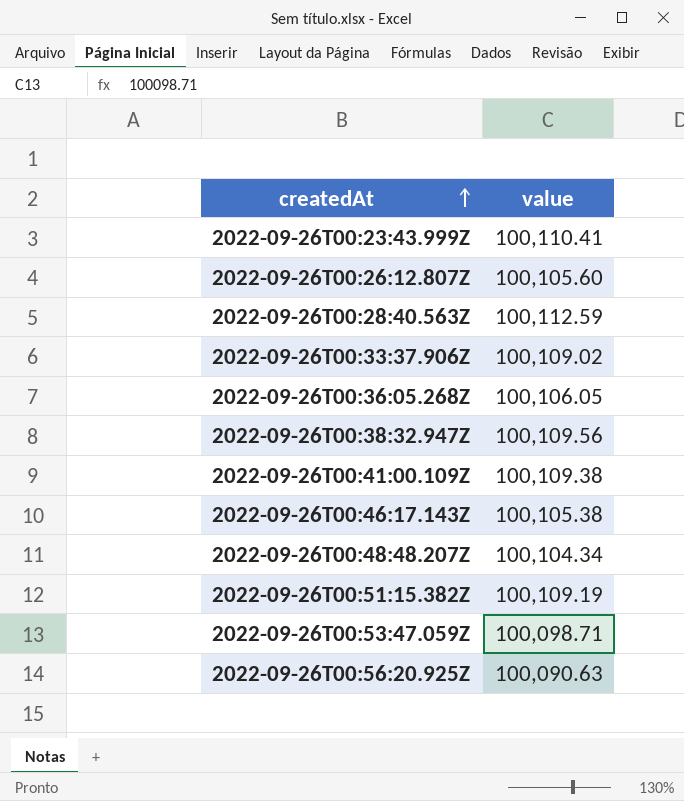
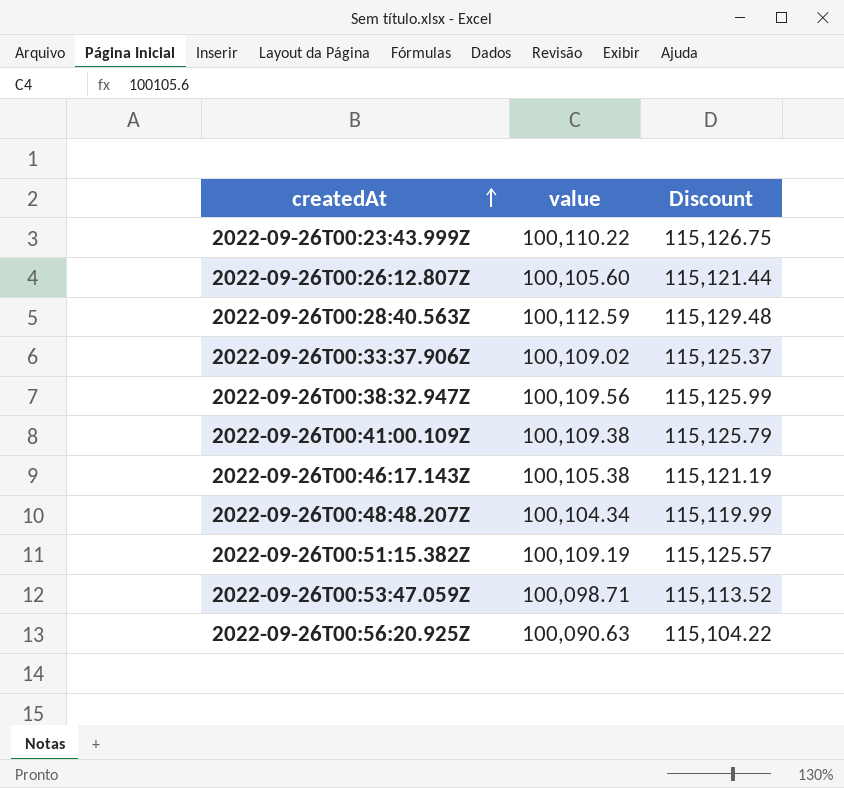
column Discount | formula: none -> [value] * 1.15
row 2022-09-26T00:36:05.268Z: 100,106.05 -> none
2022-09-26T00:23:43.999Z | value: 100,110.41 -> 100,110.22

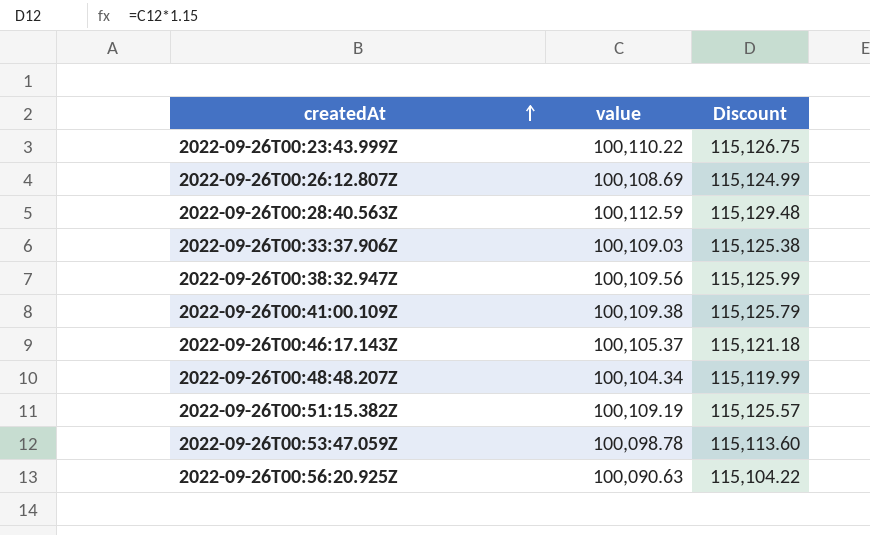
2022-09-26T00:26:12.807Z | value: 100,105.60 -> 100,108.69
2022-09-26T00:26:12.807Z | Discount: 115,121.44 -> 115,124.99
2022-09-26T00:33:37.906Z | value: 100,109.02 -> 100,109.03
2022-09-26T00:33:37.906Z | Discount: 115,125.37 -> 115,125.38
2022-09-26T00:46:17.143Z | value: 100,105.38 -> 100,105.37
2022-09-26T00:46:17.143Z | Discount: 115,121.19 -> 115,121.18
2022-09-26T00:53:47.059Z | value: 100,098.71 -> 100,098.78
2022-09-26T00:53:47.059Z | Discount: 115,113.52 -> 115,113.60

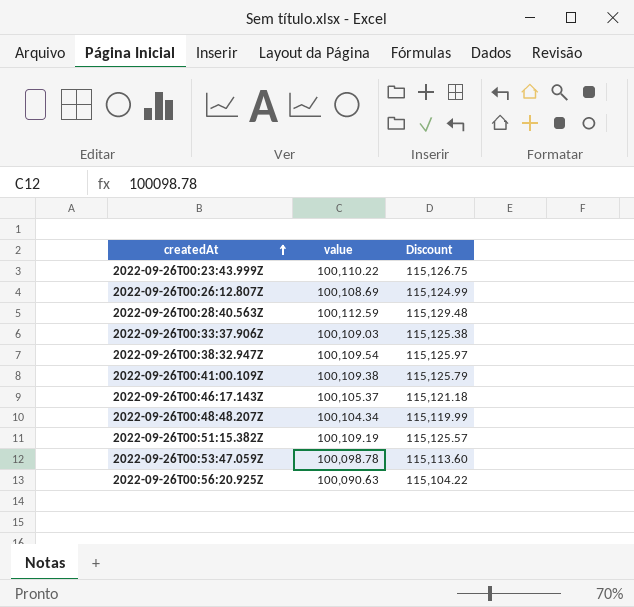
2022-09-26T00:38:32.947Z | value: 100,109.56 -> 100,109.54
2022-09-26T00:38:32.947Z | Discount: 115,125.99 -> 115,125.97

